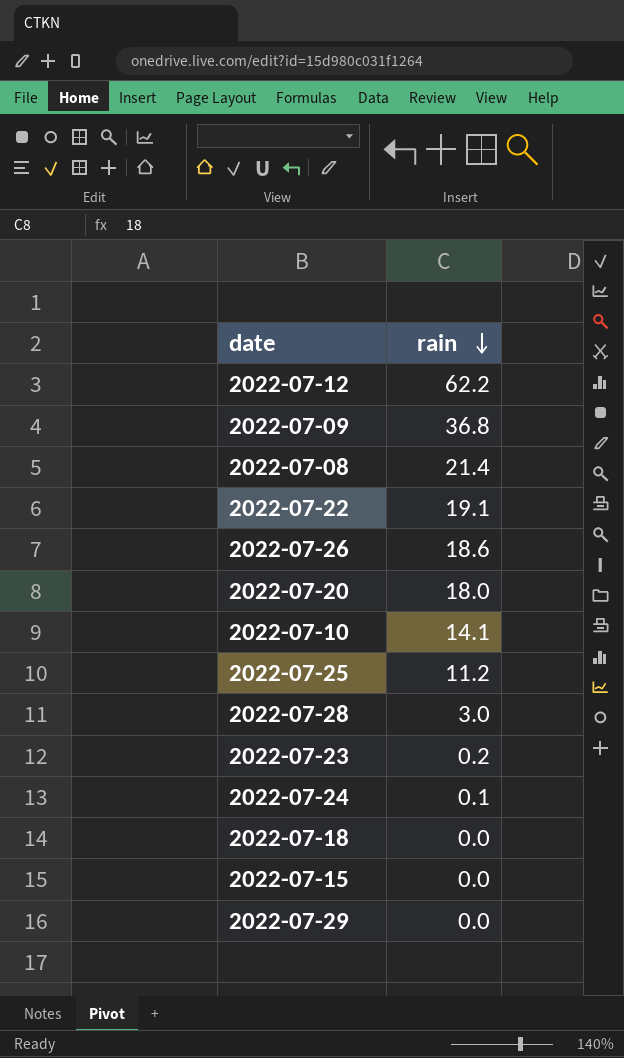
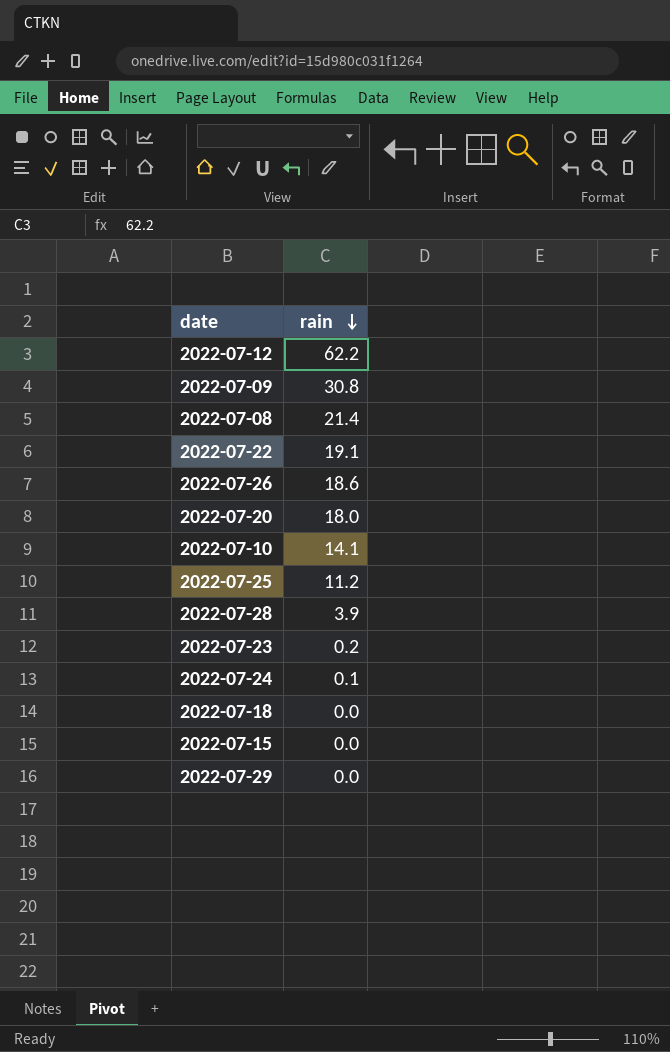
2022-07-09 | rain: 36.8 -> 30.8
2022-07-28 | rain: 3.0 -> 3.9

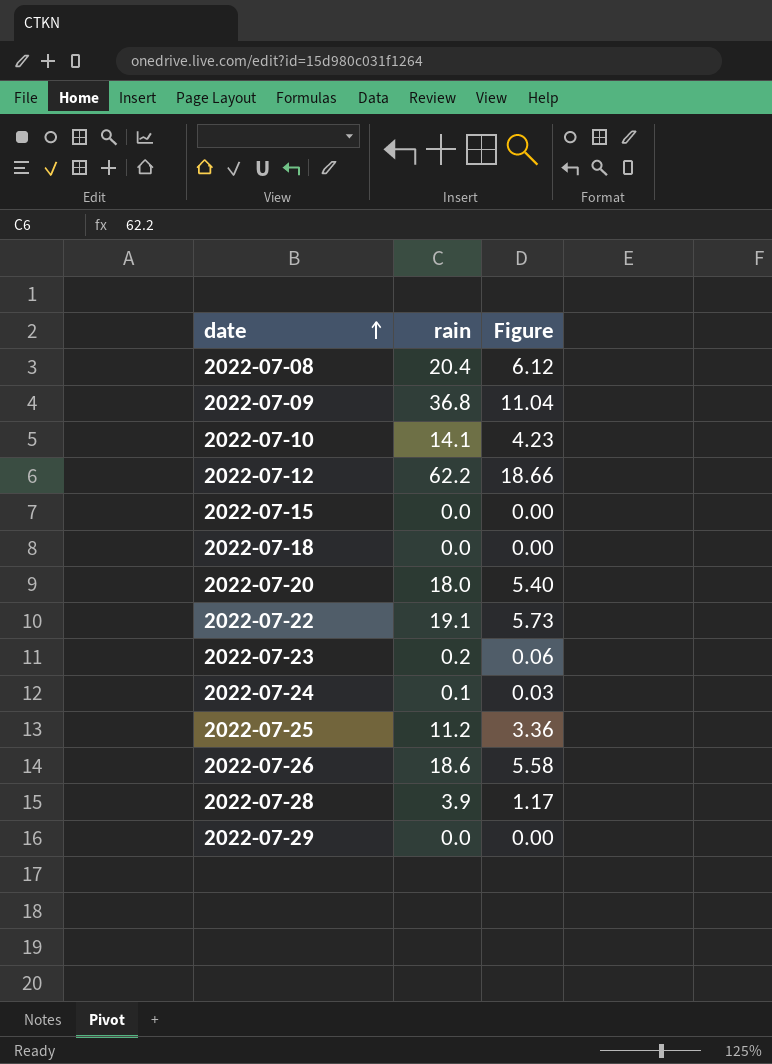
row order: rain descending -> date ascending
column Figure | formula: none -> [rain] * 0.3
2022-07-08 | rain: 21.4 -> 20.4
2022-07-09 | rain: 30.8 -> 36.8

